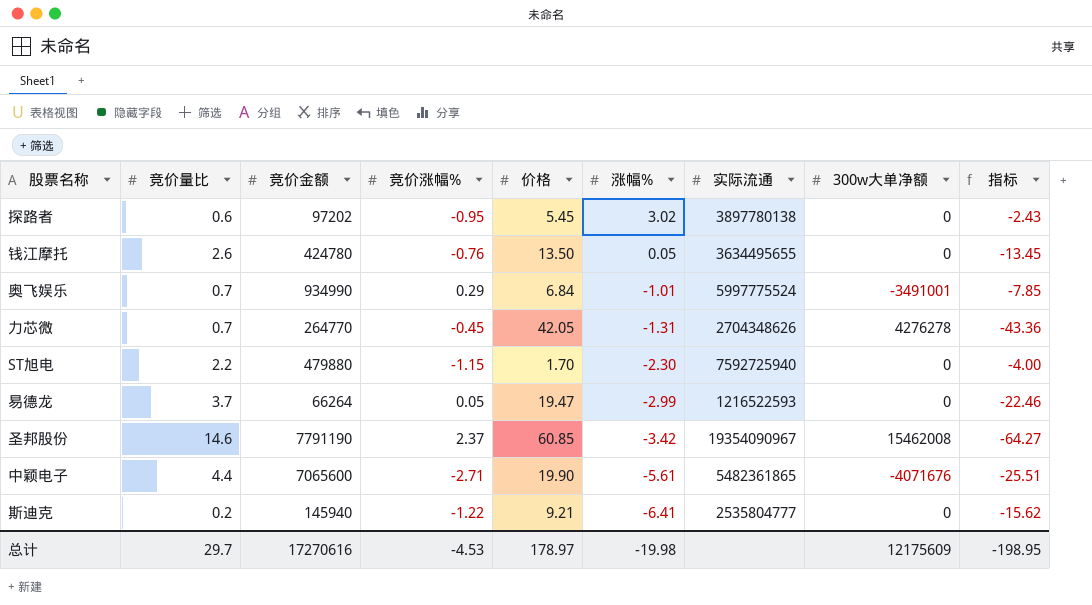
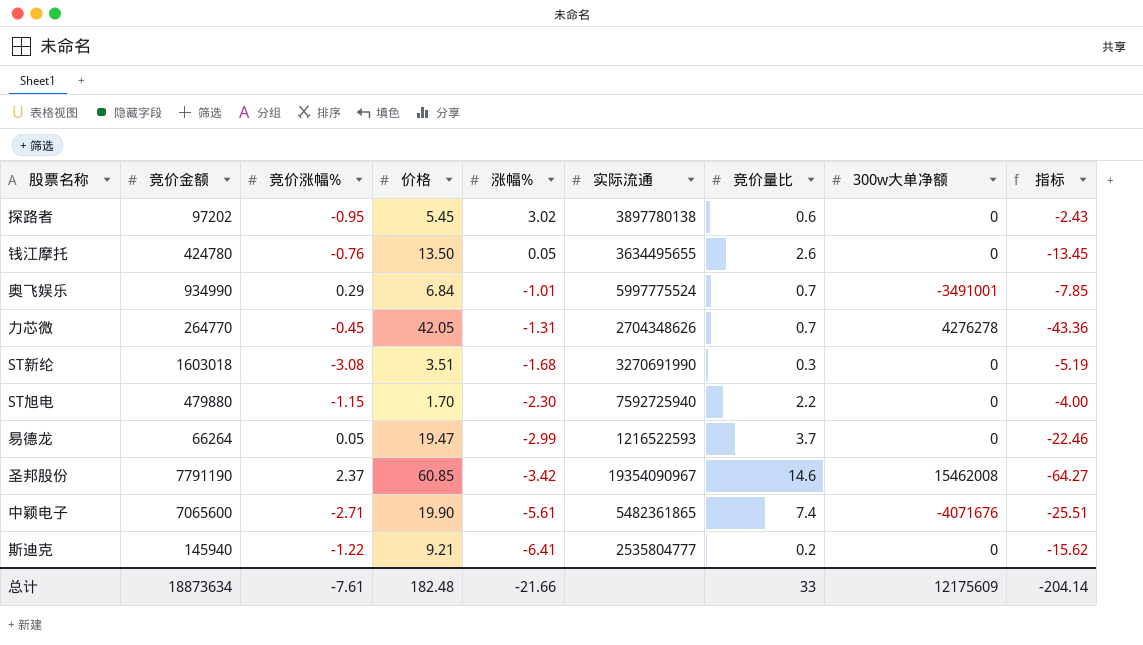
column 竞价量比 | position: 2 -> 7
row ST新纶: none -> 1603018 | -3.08 | 3.51 | -1.68 | 3270691990 | 0.3 | 0 | -5.19
中颖电子 | 竞价量比: 4.4 -> 7.4
总计 | 竞价金额: 17270616 -> 18873634
总计 | 竞价涨幅%: -4.53 -> -7.61
总计 | 价格: 178.97 -> 182.48
总计 | 涨幅%: -19.98 -> -21.66
总计 | 竞价量比: 29.7 -> 33
总计 | 指标: -198.95 -> -204.14

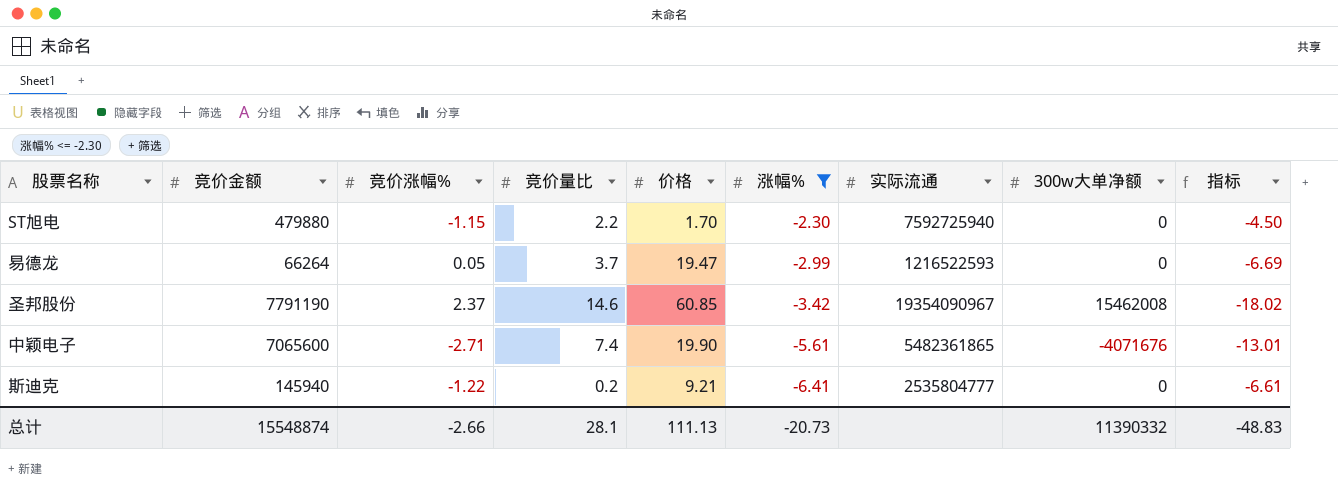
filter: none -> 涨幅% <= -2.30
column 竞价量比 | position: 7 -> 4
column 指标 | formula: [涨幅%] - [价格] -> [涨幅%] - [竞价量比]
总计 | 竞价金额: 18873634 -> 15548874
总计 | 竞价涨幅%: -7.61 -> -2.66
总计 | 竞价量比: 33 -> 28.1
总计 | 价格: 182.48 -> 111.13
总计 | 涨幅%: -21.66 -> -20.73
总计 | 300w大单净额: 12175609 -> 11390332
总计 | 指标: -204.14 -> -48.83

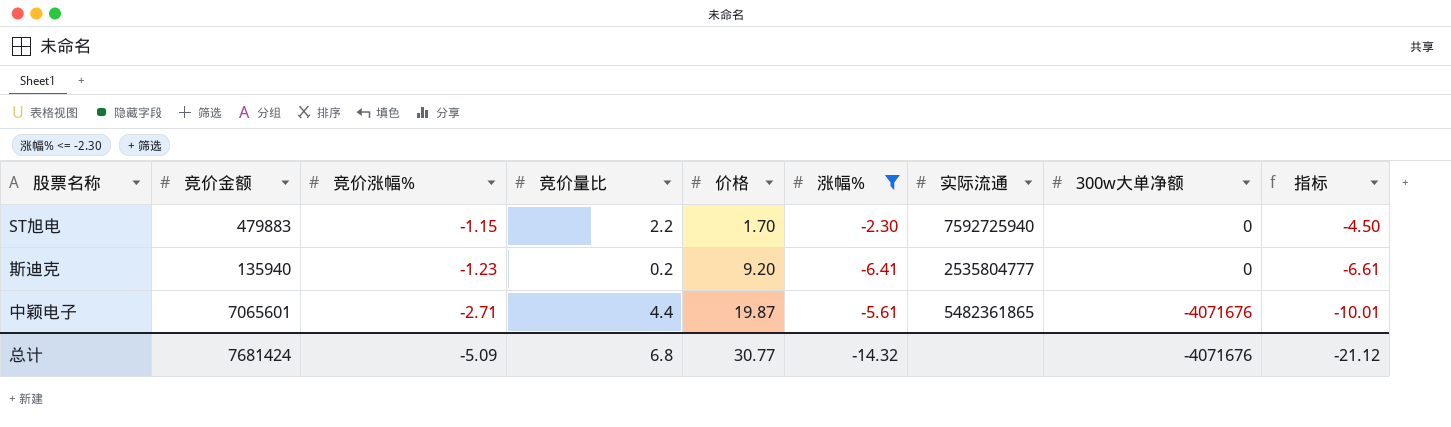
row order: 涨幅% descending -> 竞价涨幅% descending
row 易德龙: 66264 | 0.05 | 3.7 | 19.47 | -2.99 | 1216522593 | 0 | -6.69 -> none
row 圣邦股份: 7791190 | 2.37 | 14.6 | 60.85 | -3.42 | 19354090967 | 15462008 | -18.02 -> none
ST旭电 | 竞价金额: 479880 -> 479883
斯迪克 | 竞价金额: 145940 -> 135940
斯迪克 | 竞价涨幅%: -1.22 -> -1.23
斯迪克 | 价格: 9.21 -> 9.20
中颖电子 | 竞价金额: 7065600 -> 7065601
中颖电子 | 竞价量比: 7.4 -> 4.4
中颖电子 | 价格: 19.90 -> 19.87
中颖电子 | 指标: -13.01 -> -10.01
总计 | 竞价金额: 15548874 -> 7681424
总计 | 竞价涨幅%: -2.66 -> -5.09
总计 | 竞价量比: 28.1 -> 6.8
总计 | 价格: 111.13 -> 30.77
总计 | 涨幅%: -20.73 -> -14.32
总计 | 300w大单净额: 11390332 -> -4071676
总计 | 指标: -48.83 -> -21.12

